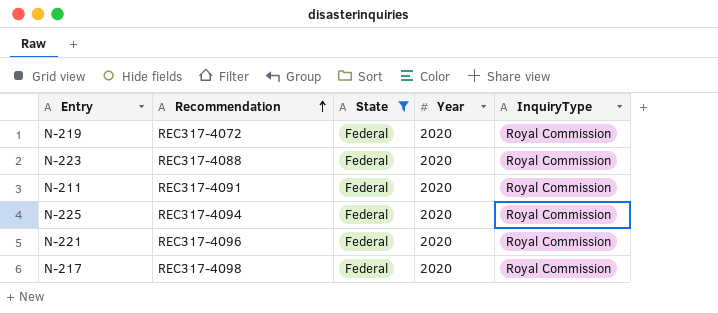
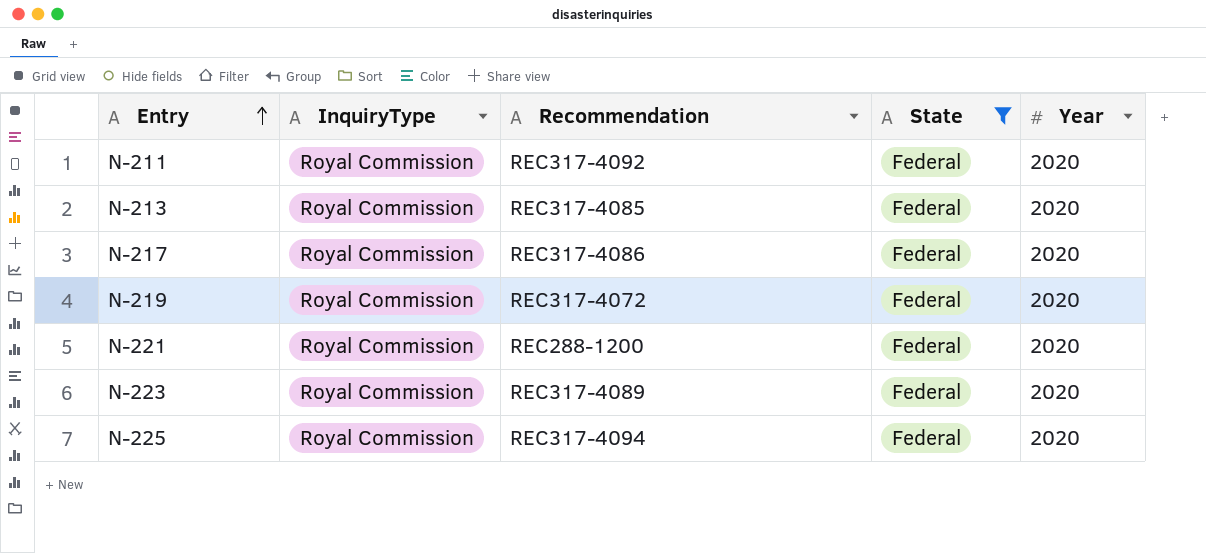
row order: Recommendation ascending -> Entry ascending
column InquiryType | position: 5 -> 2
N-211 | Recommendation: REC317-4091 -> REC317-4092
row N-213: none -> Royal Commission | REC317-4085 | Federal | 2020
N-217 | Recommendation: REC317-4098 -> REC317-4086
N-221 | Recommendation: REC317-4096 -> REC288-1200
N-223 | Recommendation: REC317-4088 -> REC317-4089

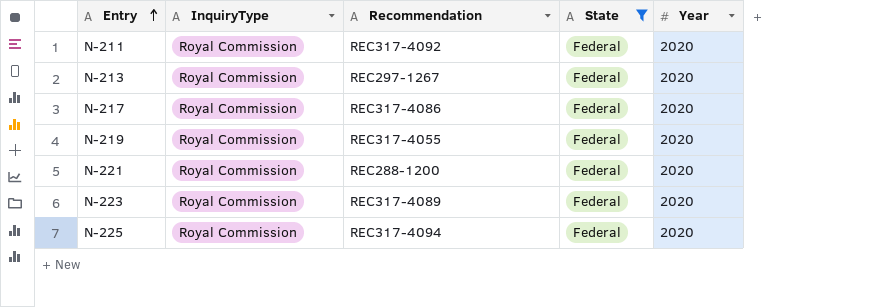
N-213 | Recommendation: REC317-4085 -> REC297-1267
N-219 | Recommendation: REC317-4072 -> REC317-4055

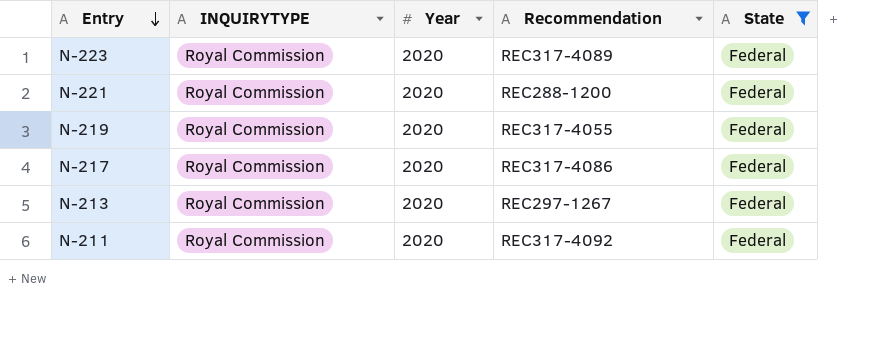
row order: Entry ascending -> Entry descending
column name: InquiryType -> INQUIRYTYPE
column Year | position: 5 -> 3
row N-225: Royal Commission | REC317-4094 | Federal | 2020 -> none

